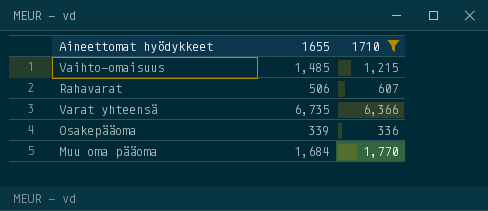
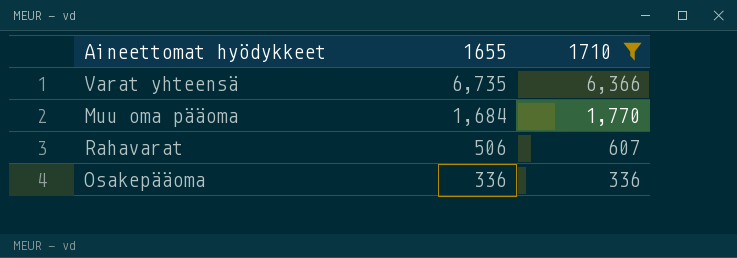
row order: none -> 1655 descending
row Vaihto-omaisuus: 1,485 | 1,215 -> none
Osakepääoma | 1655: 339 -> 336

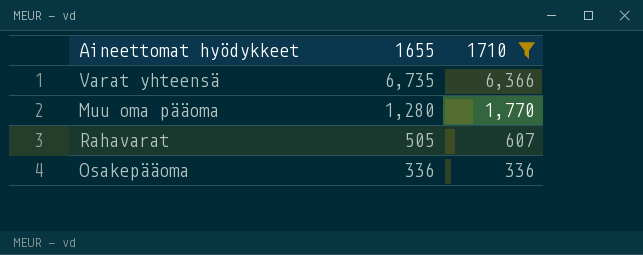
Muu oma pääoma | 1655: 1,684 -> 1,280
Rahavarat | 1655: 506 -> 505

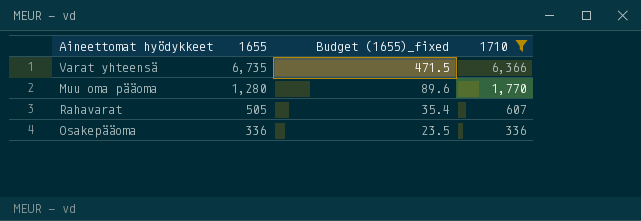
column Budget (1655)_fixed | formula: none -> [1655] * 0.07

